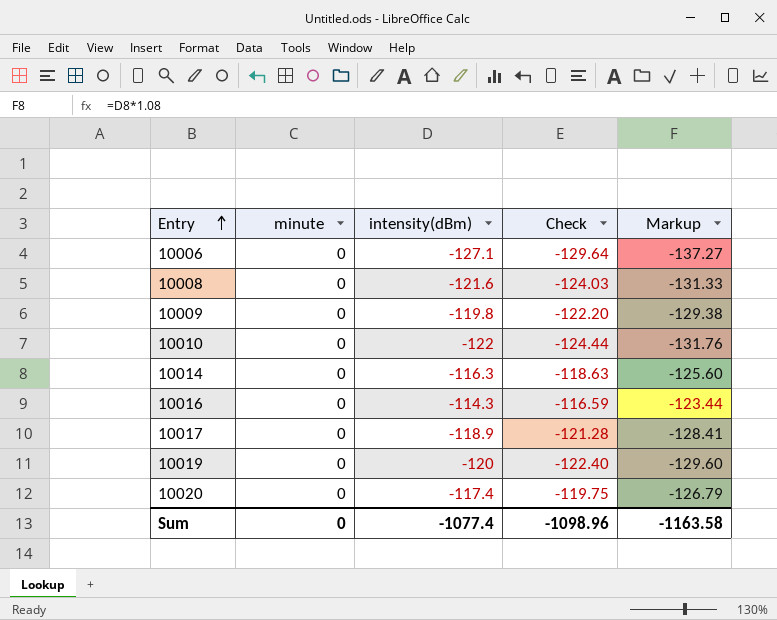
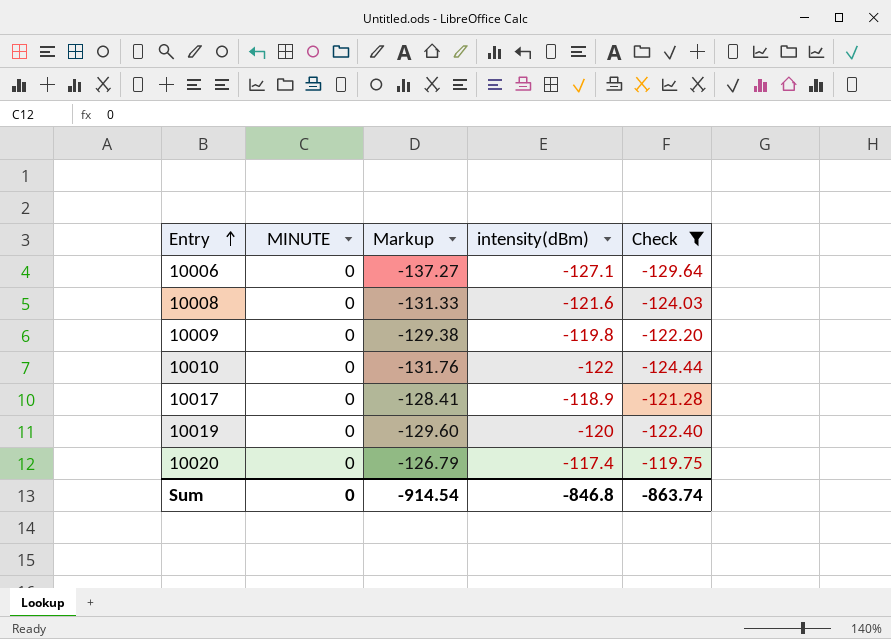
filter: none -> Check <= -119.75
column name: minute -> MINUTE
column Markup | position: 5 -> 3
Sum | Markup: -1163.58 -> -914.54
Sum | intensity(dBm): -1077.4 -> -846.8
Sum | Check: -1098.96 -> -863.74

